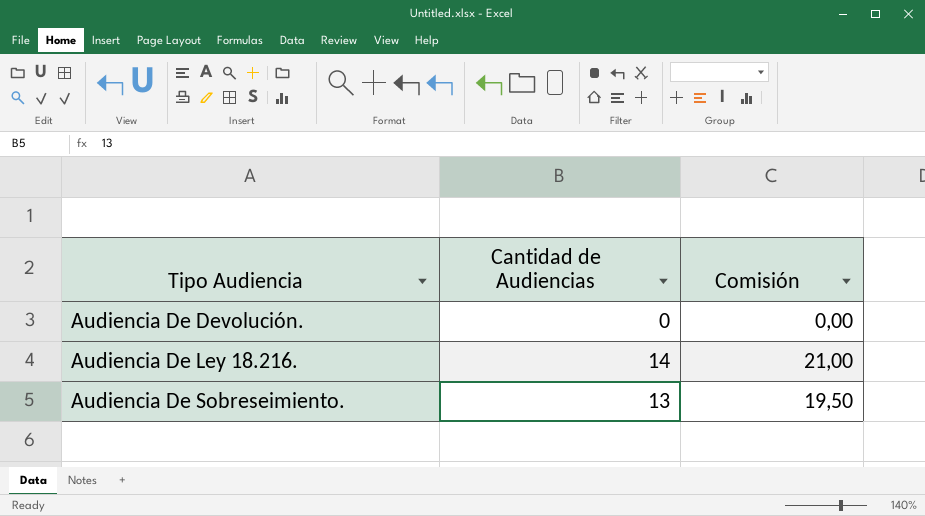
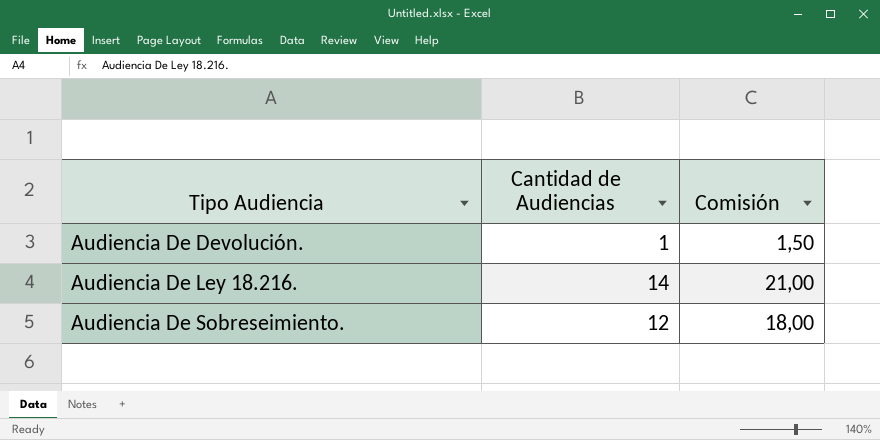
Audiencia De Devolución. | Cantidad de Audiencias: 0 -> 1
Audiencia De Devolución. | Comisión: 0,00 -> 1,50
Audiencia De Sobreseimiento. | Cantidad de Audiencias: 13 -> 12
Audiencia De Sobreseimiento. | Comisión: 19,50 -> 18,00

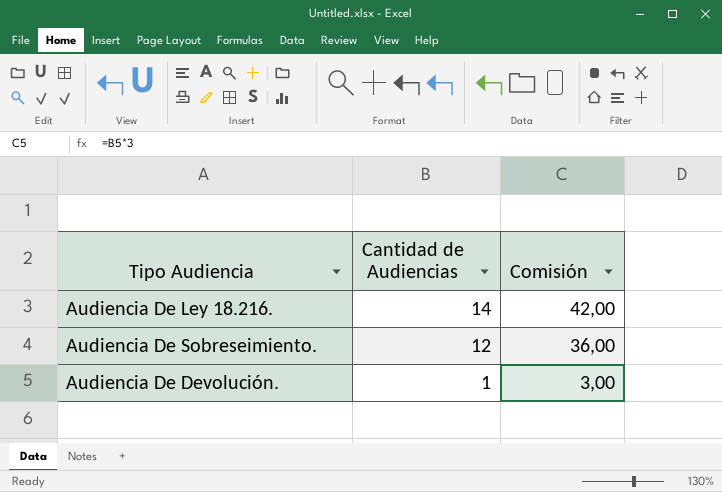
row order: Tipo Audiencia ascending -> Cantidad de Audiencias descending
column Comisión | formula: [Cantidad de Audiencias] * 1,5 -> [Cantidad de Audiencias] * 3

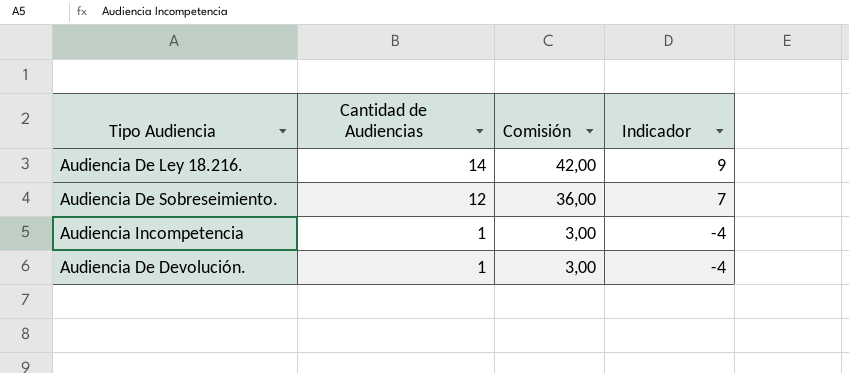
column Indicador | formula: none -> [Cantidad de Audiencias] - 5
row Audiencia Incompetencia: none -> 1 | 3,00 | -4

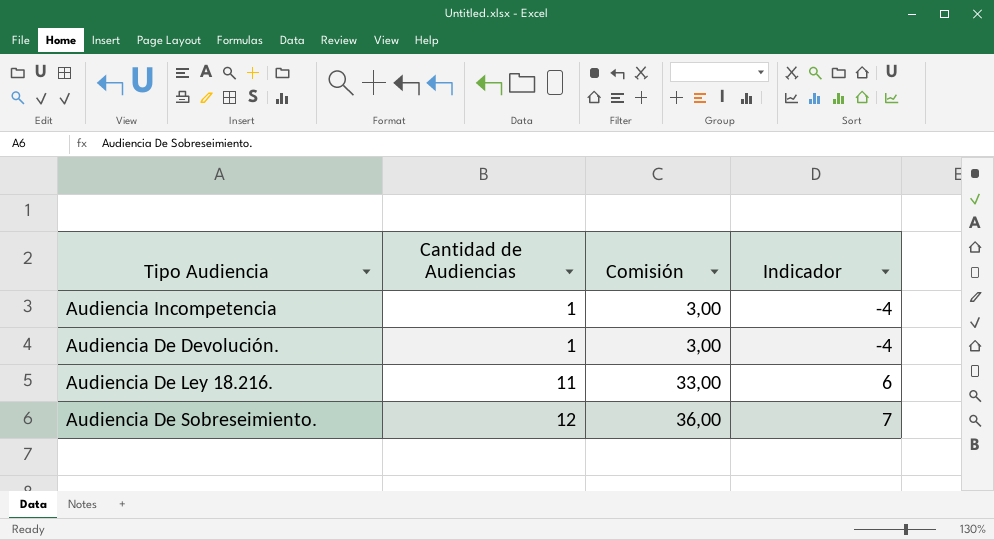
row order: Cantidad de Audiencias descending -> Cantidad de Audiencias ascending
Audiencia De Ley 18.216. | Cantidad de Audiencias: 14 -> 11
Audiencia De Ley 18.216. | Comisión: 42,00 -> 33,00
Audiencia De Ley 18.216. | Indicador: 9 -> 6

